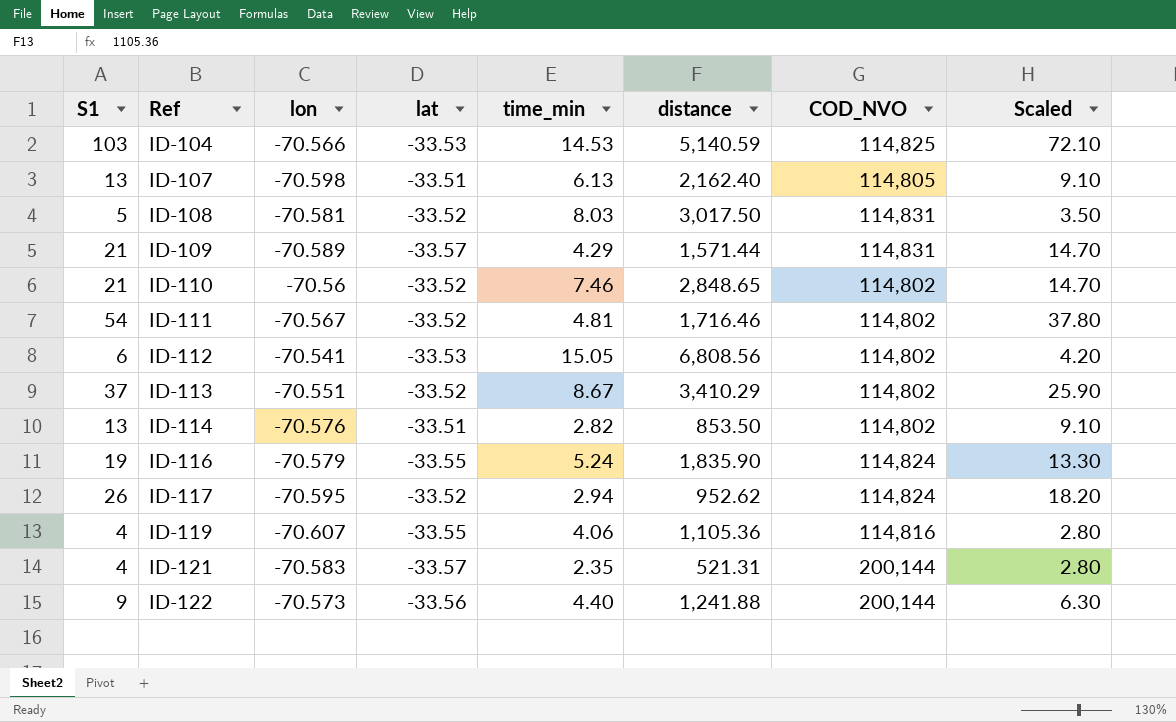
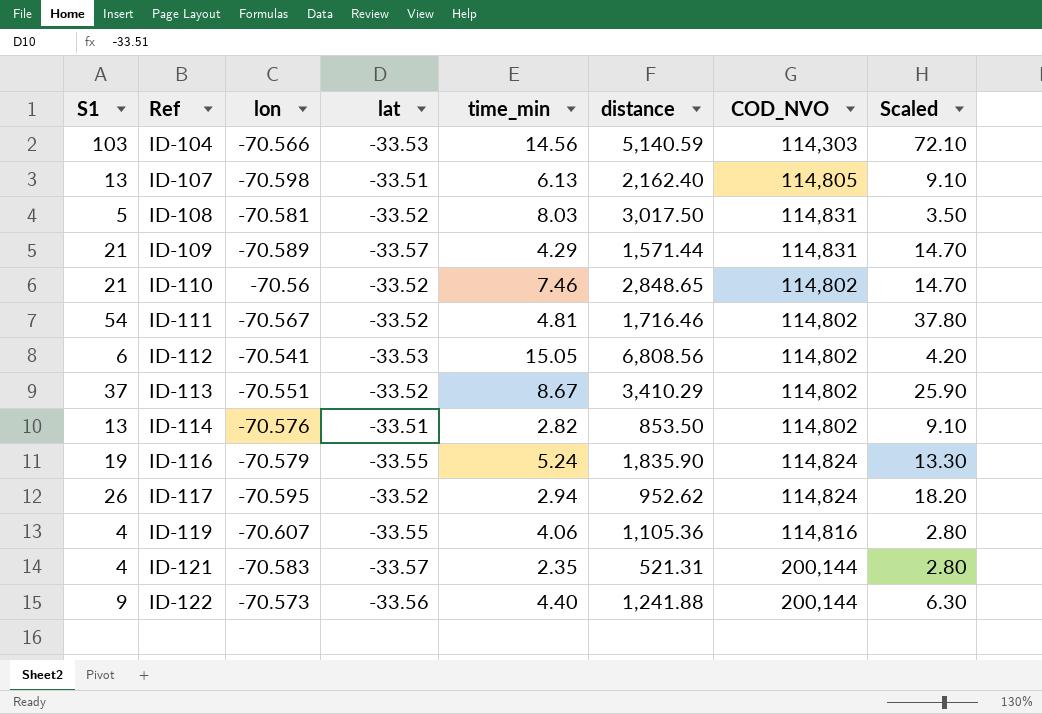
ID-104 | time_min: 14.53 -> 14.56
ID-104 | COD_NVO: 114,825 -> 114,303

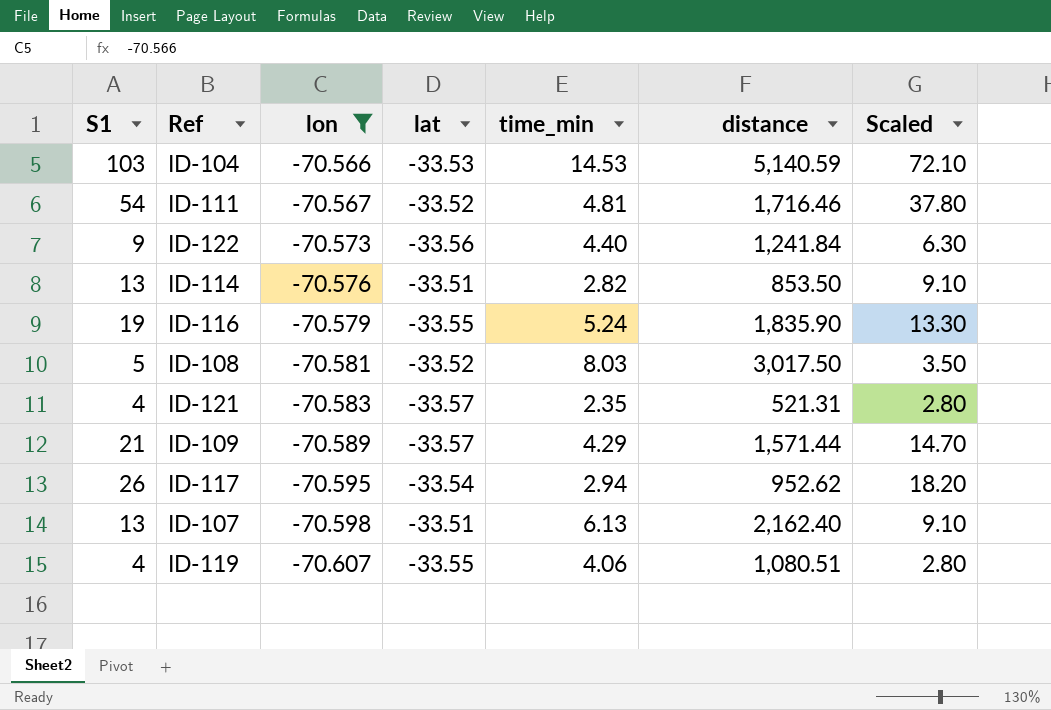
filter: none -> lon <= -70.566
row order: Ref ascending -> lon descending
column COD_NVO | position: 7 -> none
ID-104 | time_min: 14.56 -> 14.53
ID-122 | distance: 1,241.88 -> 1,241.84
ID-117 | lat: -33.52 -> -33.54
ID-119 | distance: 1,105.36 -> 1,080.51

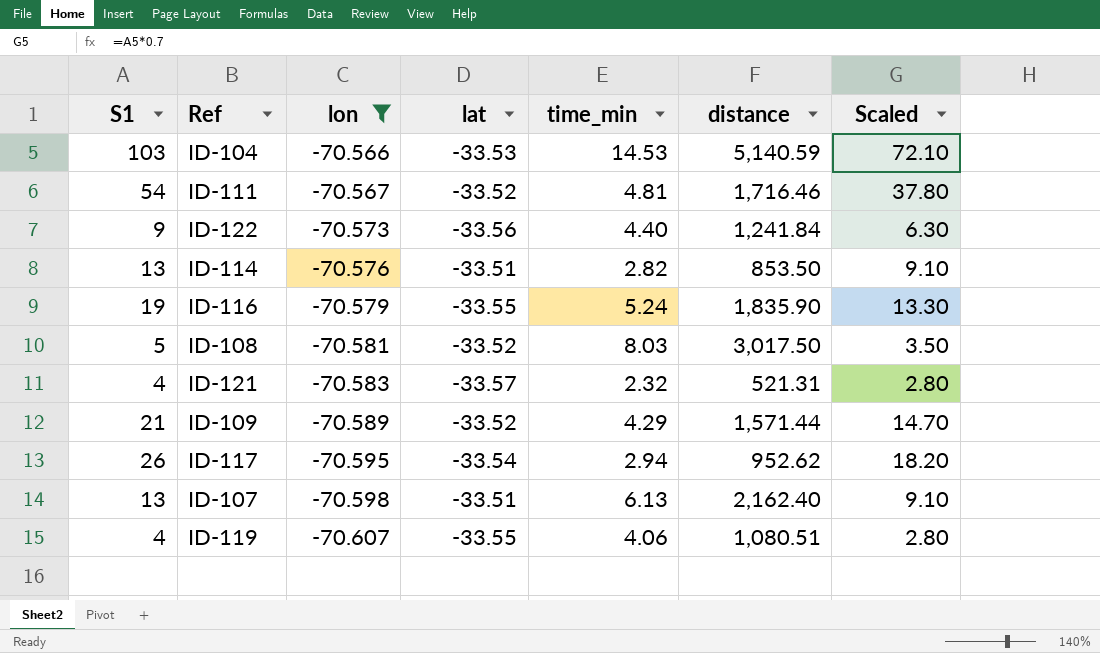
ID-121 | time_min: 2.35 -> 2.32
ID-109 | lat: -33.57 -> -33.52

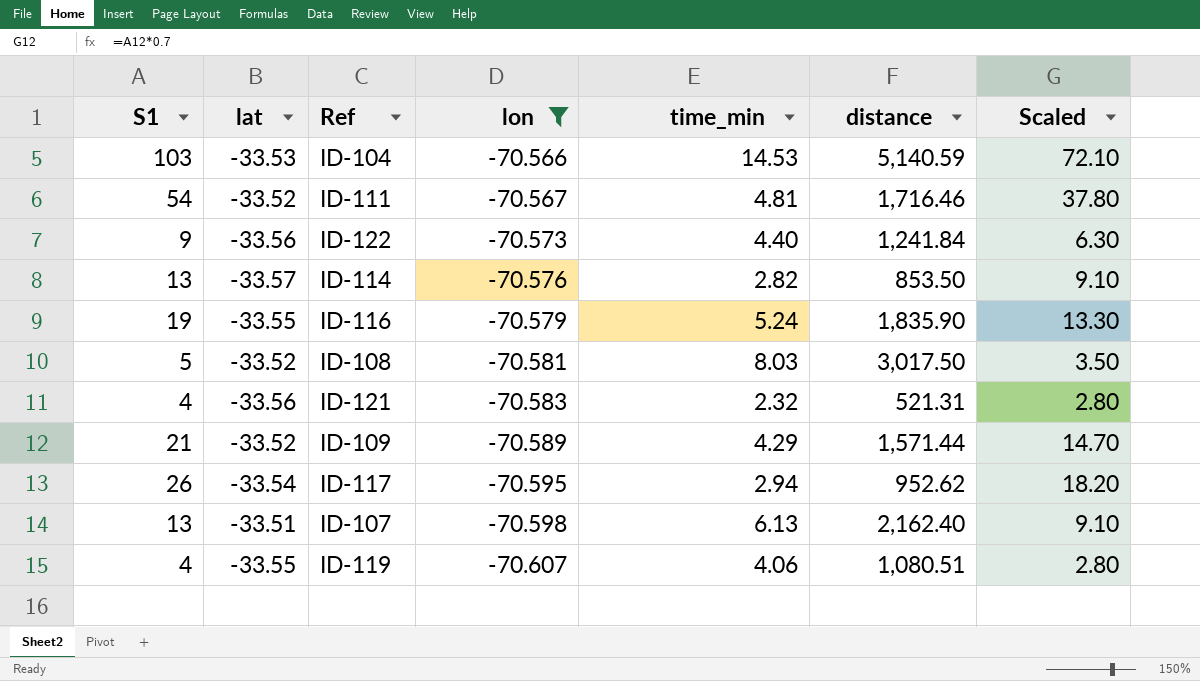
column lat | position: 4 -> 2
ID-114 | lat: -33.51 -> -33.57
ID-121 | lat: -33.57 -> -33.56

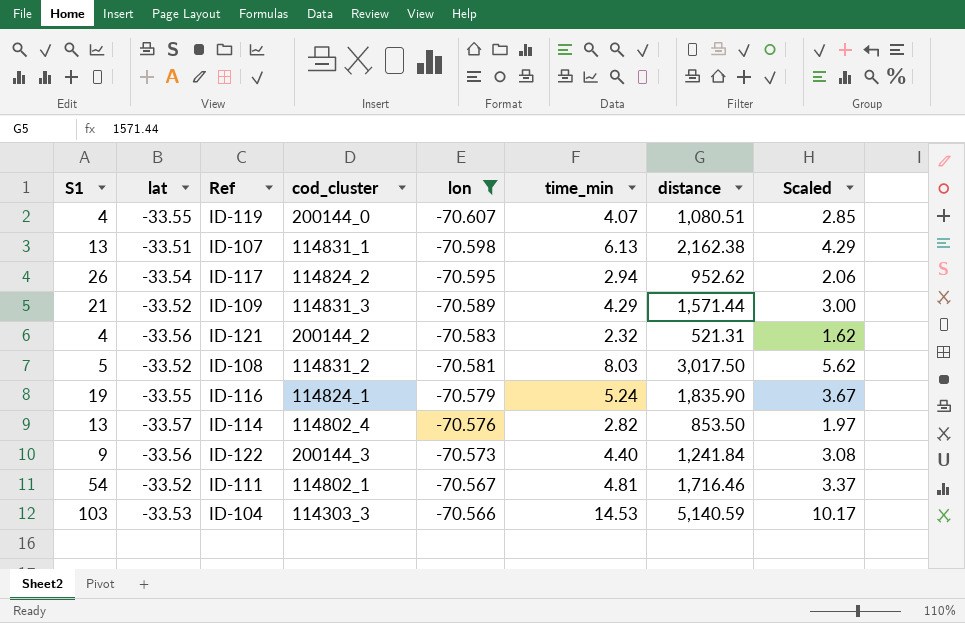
row order: lon descending -> lon ascending
column cod_cluster | position: none -> 4
column Scaled | formula: [S1] * 0.7 -> [time_min] * 0.7
ID-119 | time_min: 4.06 -> 4.07
ID-107 | distance: 2,162.40 -> 2,162.38

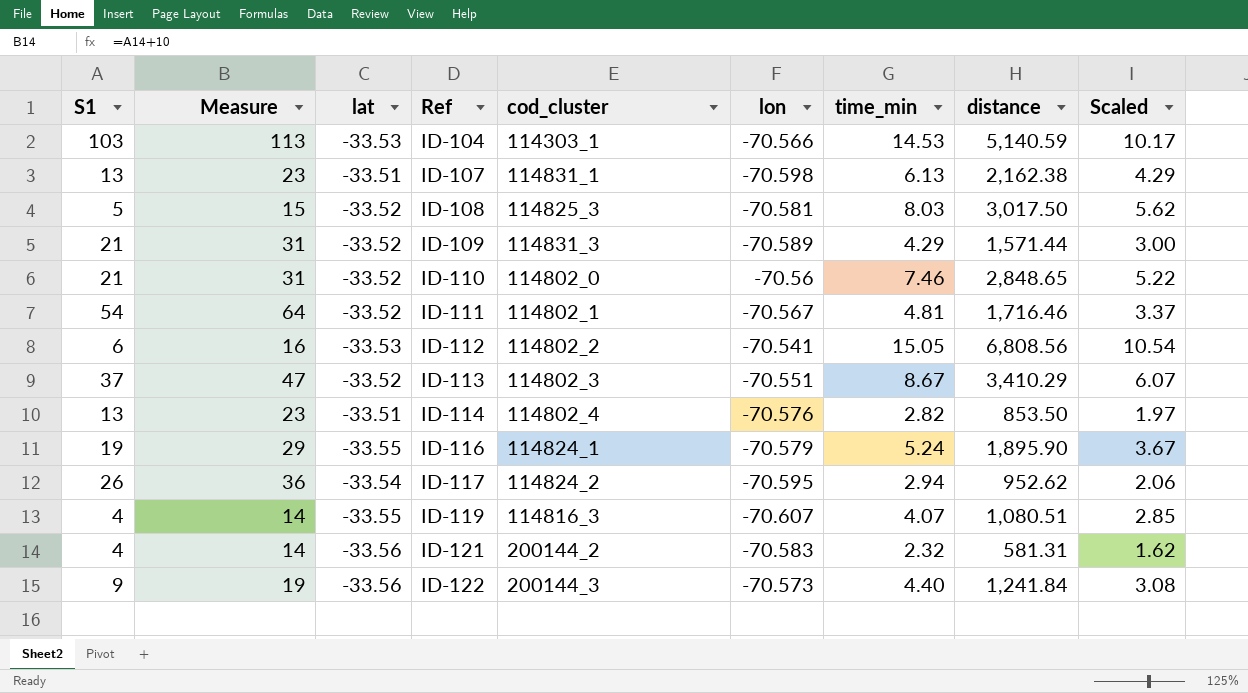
filter: lon <= -70.566 -> none
row order: lon ascending -> Ref ascending
column Measure | formula: none -> [S1] + 10
ID-104 | cod_cluster: 114303_3 -> 114303_1
ID-108 | cod_cluster: 114831_2 -> 114825_3
ID-114 | lat: -33.57 -> -33.51
ID-116 | distance: 1,835.90 -> 1,895.90
ID-119 | cod_cluster: 200144_0 -> 114816_3
ID-121 | distance: 521.31 -> 581.31

